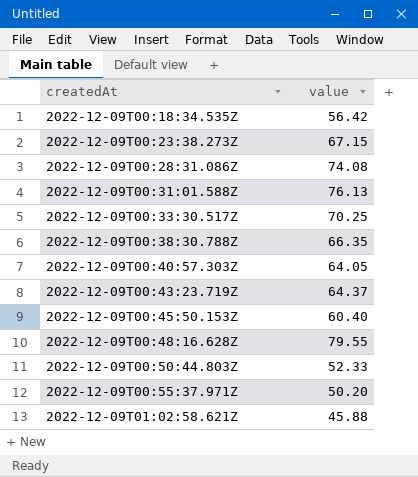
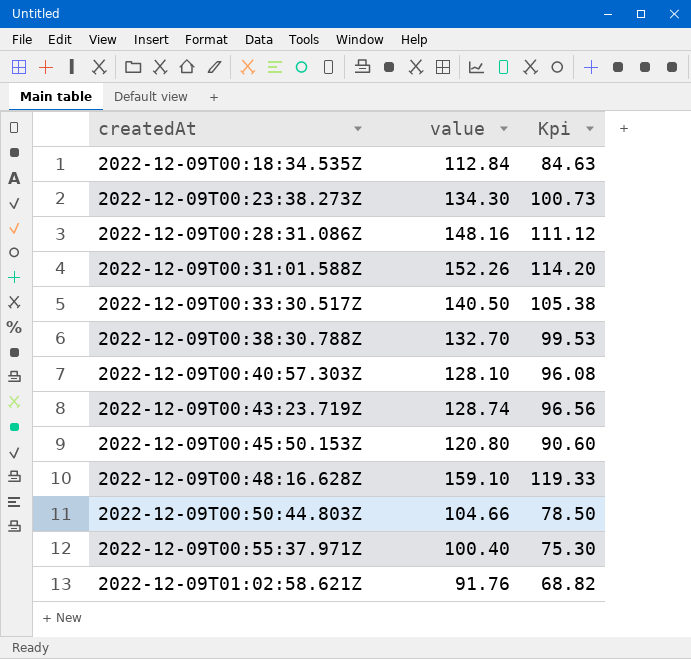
column Kpi | formula: none -> [value] * 0.75
2022-12-09T00:18:34.535Z | value: 56.42 -> 112.84
2022-12-09T00:23:38.273Z | value: 67.15 -> 134.30
2022-12-09T00:28:31.086Z | value: 74.08 -> 148.16
2022-12-09T00:31:01.588Z | value: 76.13 -> 152.26
2022-12-09T00:33:30.517Z | value: 70.25 -> 140.50
2022-12-09T00:38:30.788Z | value: 66.35 -> 132.70
2022-12-09T00:40:57.303Z | value: 64.05 -> 128.10
2022-12-09T00:43:23.719Z | value: 64.37 -> 128.74
2022-12-09T00:45:50.153Z | value: 60.40 -> 120.80
2022-12-09T00:48:16.628Z | value: 79.55 -> 159.10
2022-12-09T00:50:44.803Z | value: 52.33 -> 104.66
2022-12-09T00:55:37.971Z | value: 50.20 -> 100.40
2022-12-09T01:02:58.621Z | value: 45.88 -> 91.76

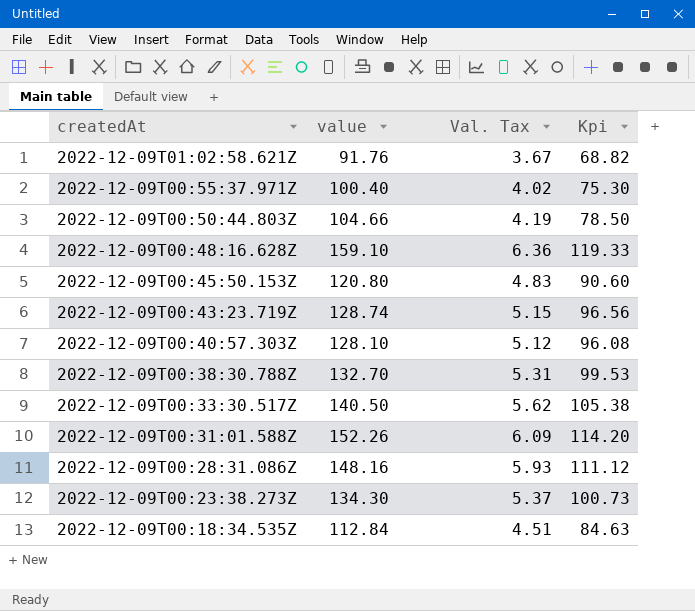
row order: createdAt ascending -> createdAt descending
column Val. Tax | formula: none -> [value] * 0.04

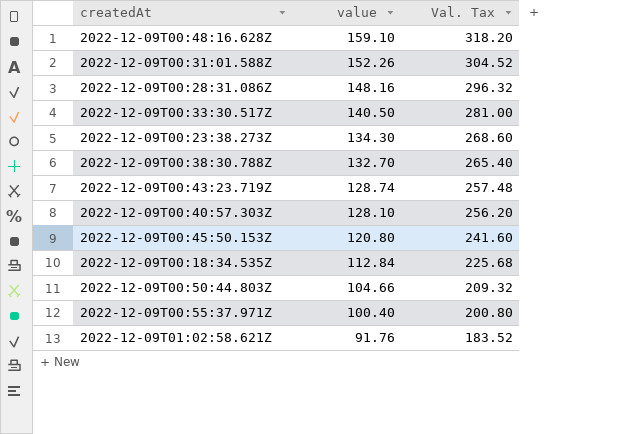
row order: createdAt descending -> value descending
column Kpi | formula: [value] * 0.75 -> none
column Val. Tax | formula: [value] * 0.04 -> [value] * 2

